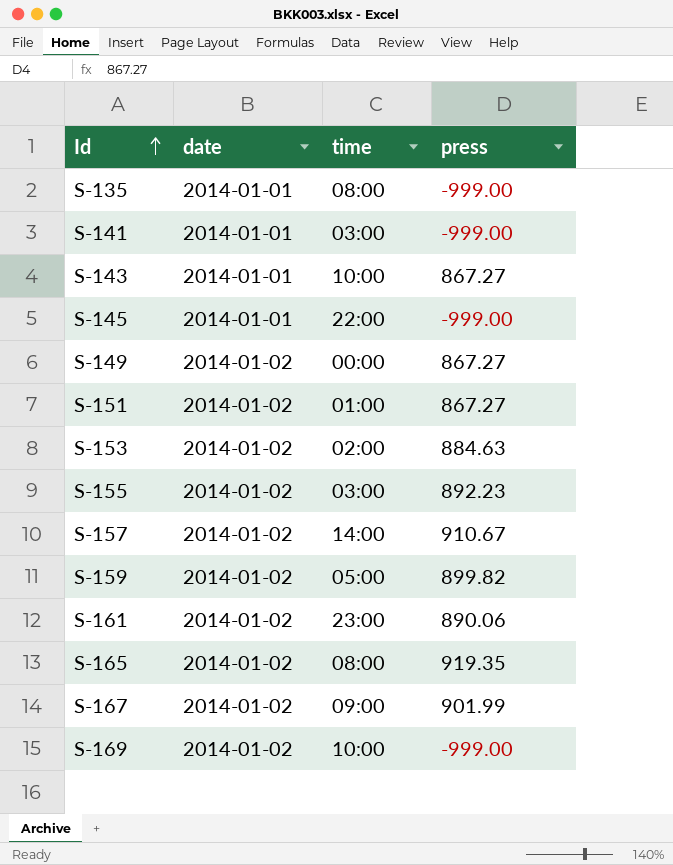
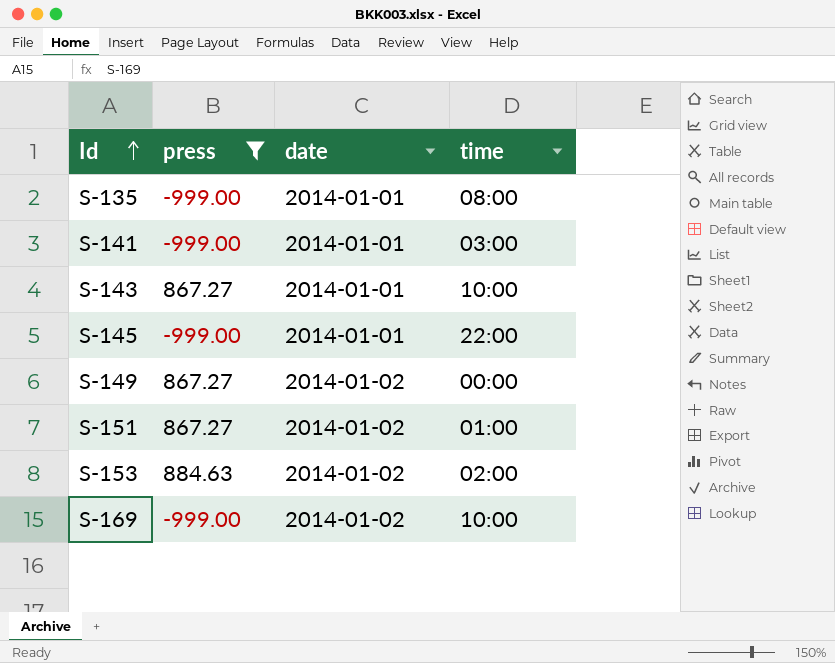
filter: none -> press <= 884.63
column press | position: 4 -> 2

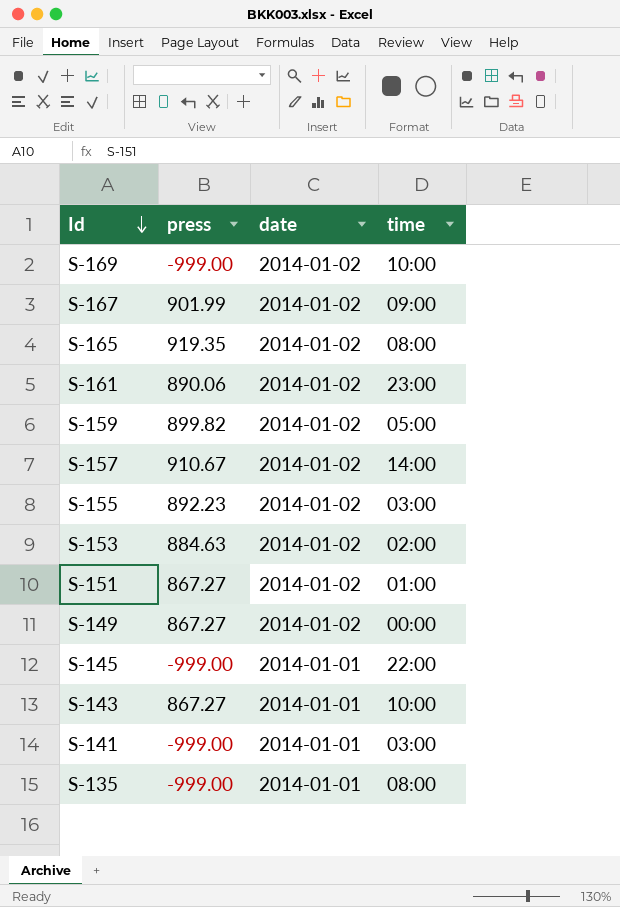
filter: press <= 884.63 -> none
row order: Id ascending -> Id descending

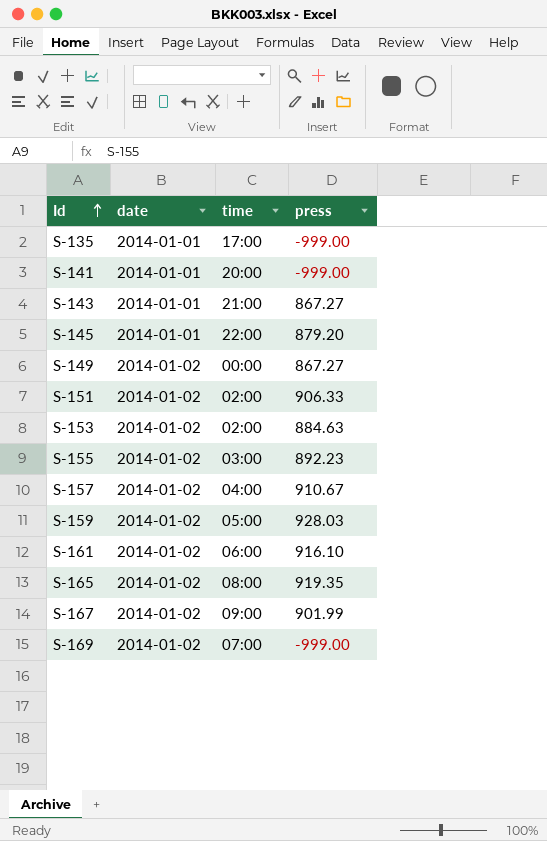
row order: Id descending -> Id ascending
column press | position: 2 -> 4
S-135 | time: 08:00 -> 17:00
S-141 | time: 03:00 -> 20:00
S-143 | time: 10:00 -> 21:00
S-145 | press: -999.00 -> 879.20
S-151 | time: 01:00 -> 02:00
S-151 | press: 867.27 -> 906.33
S-157 | time: 14:00 -> 04:00
S-159 | press: 899.82 -> 928.03
S-161 | time: 23:00 -> 06:00
S-161 | press: 890.06 -> 916.10
S-169 | time: 10:00 -> 07:00

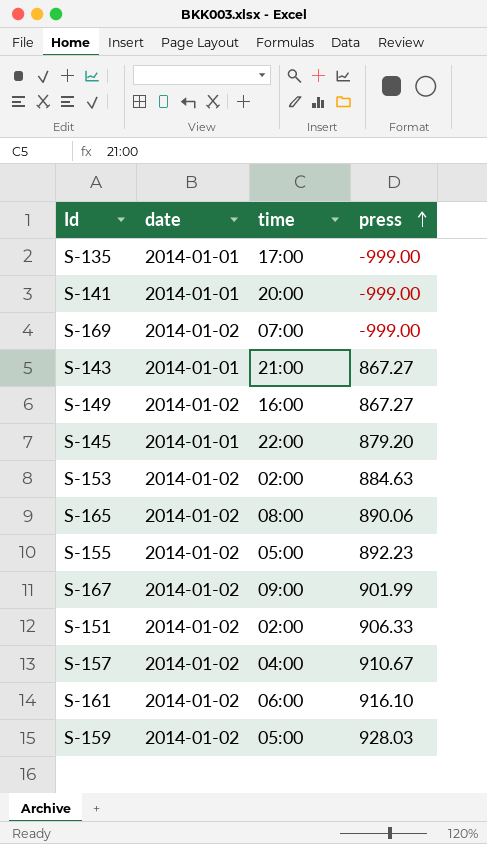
row order: Id ascending -> press ascending
S-149 | time: 00:00 -> 16:00
S-165 | press: 919.35 -> 890.06
S-155 | time: 03:00 -> 05:00

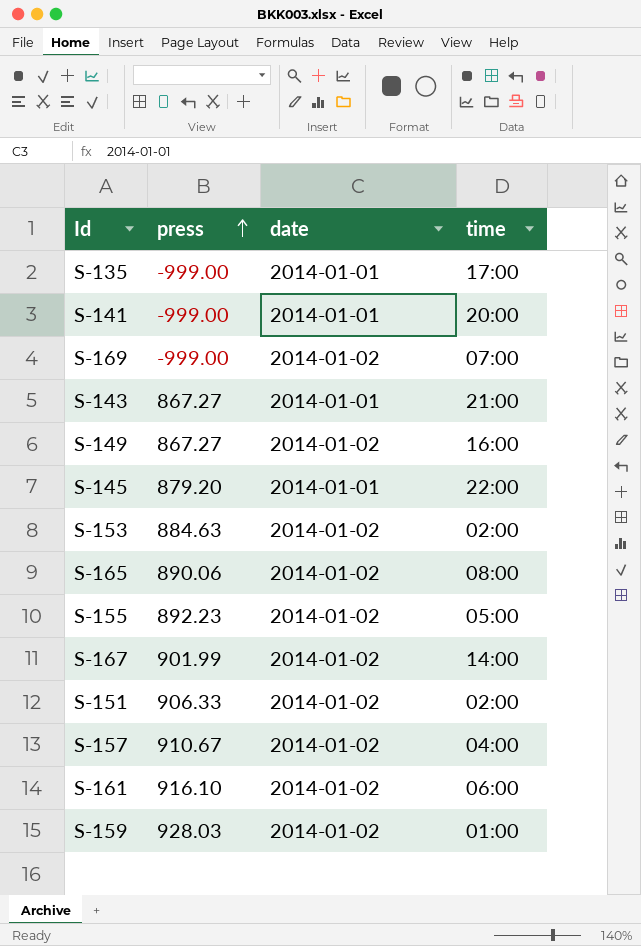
column press | position: 4 -> 2
S-167 | time: 09:00 -> 14:00
S-159 | time: 05:00 -> 01:00

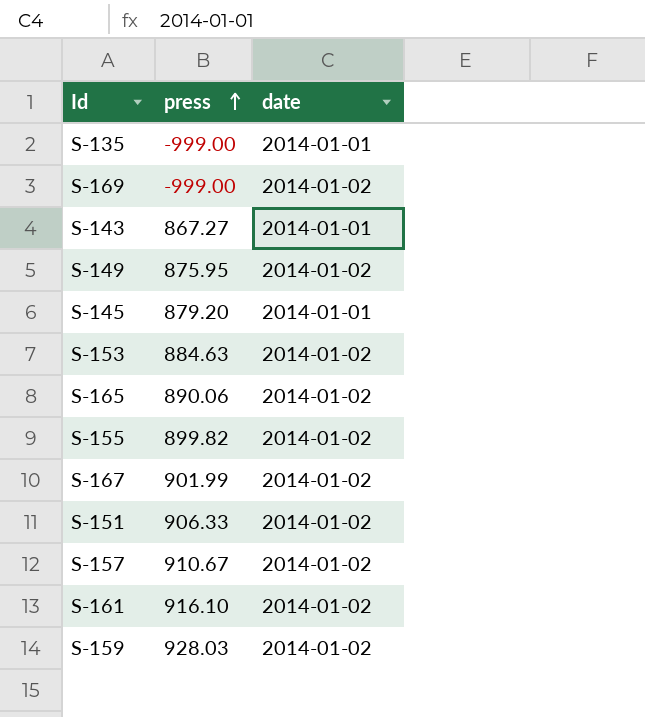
column time | position: 4 -> none
row S-141: -999.00 | 2014-01-01 | 20:00 -> none
S-149 | press: 867.27 -> 875.95
S-155 | press: 892.23 -> 899.82

